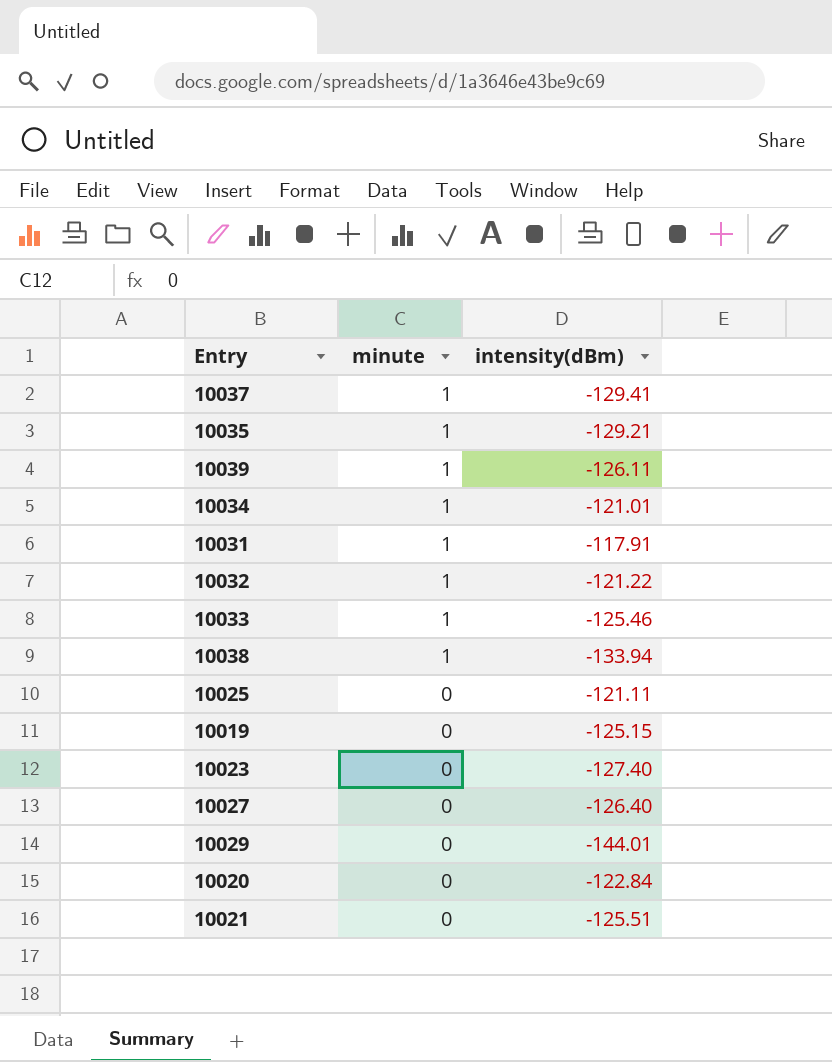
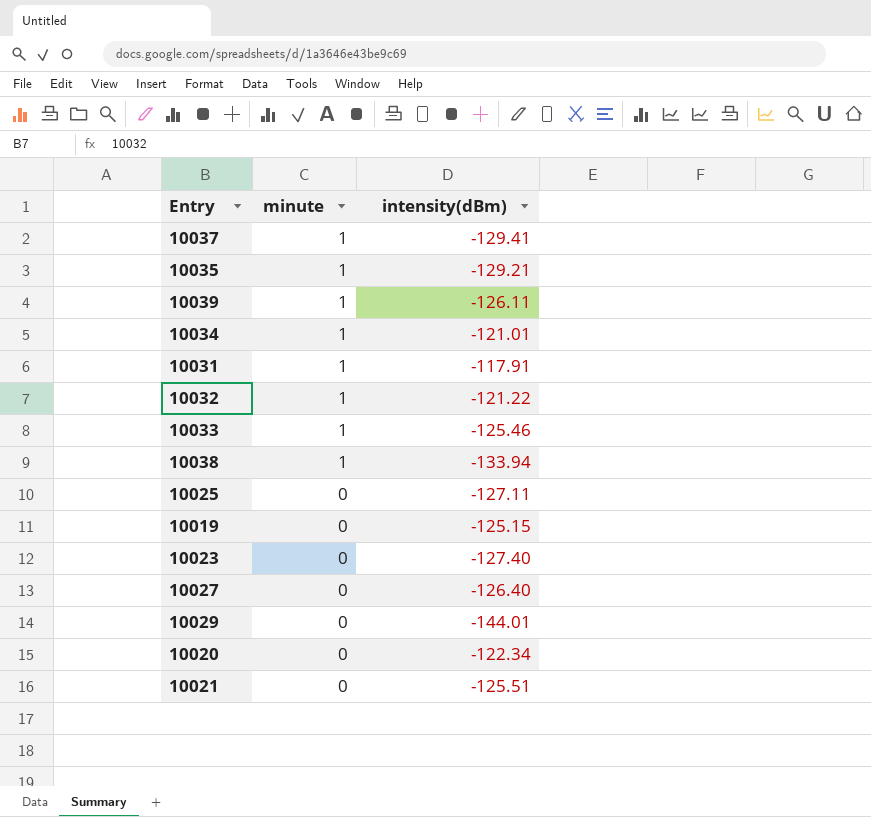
10025 | intensity(dBm): -121.11 -> -127.11
10020 | intensity(dBm): -122.84 -> -122.34

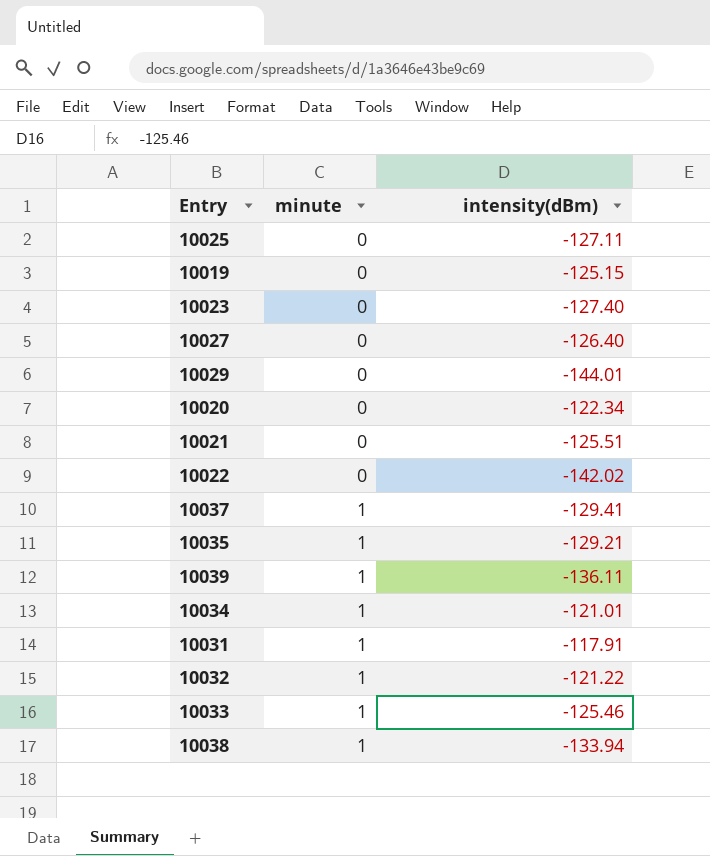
row order: minute descending -> minute ascending
row 10022: none -> 0 | -142.02
10039 | intensity(dBm): -126.11 -> -136.11

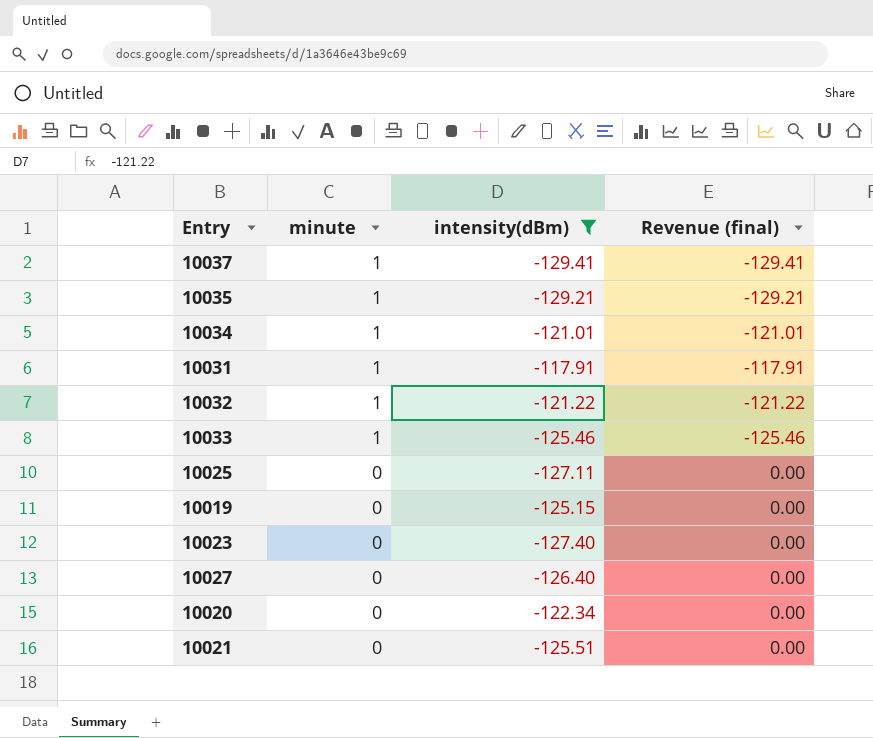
filter: none -> intensity(dBm) >= -129.41
row order: minute ascending -> minute descending
column Revenue (final) | formula: none -> [minute] * [intensity(dBm)]

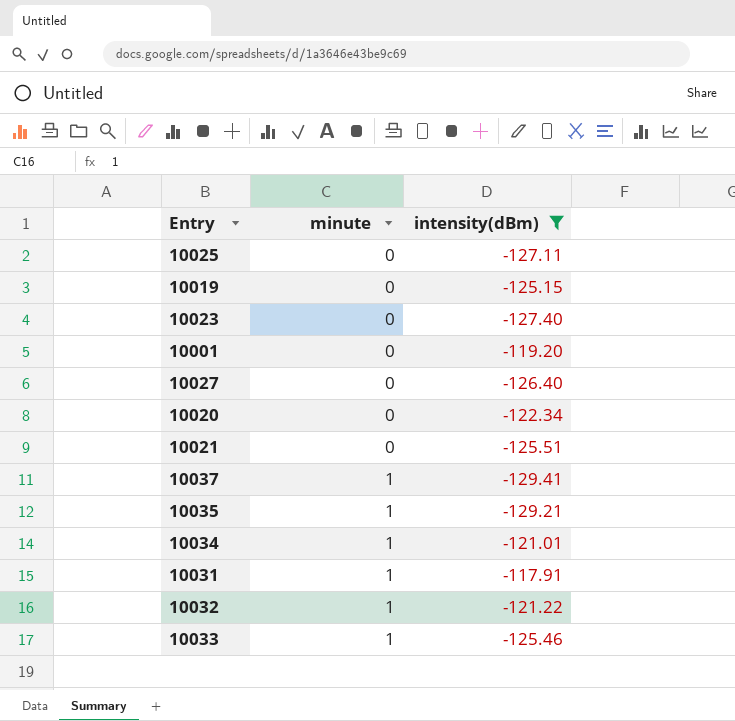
row order: minute descending -> minute ascending
column Revenue (final) | formula: [minute] * [intensity(dBm)] -> none
row 10001: none -> 0 | -119.20

